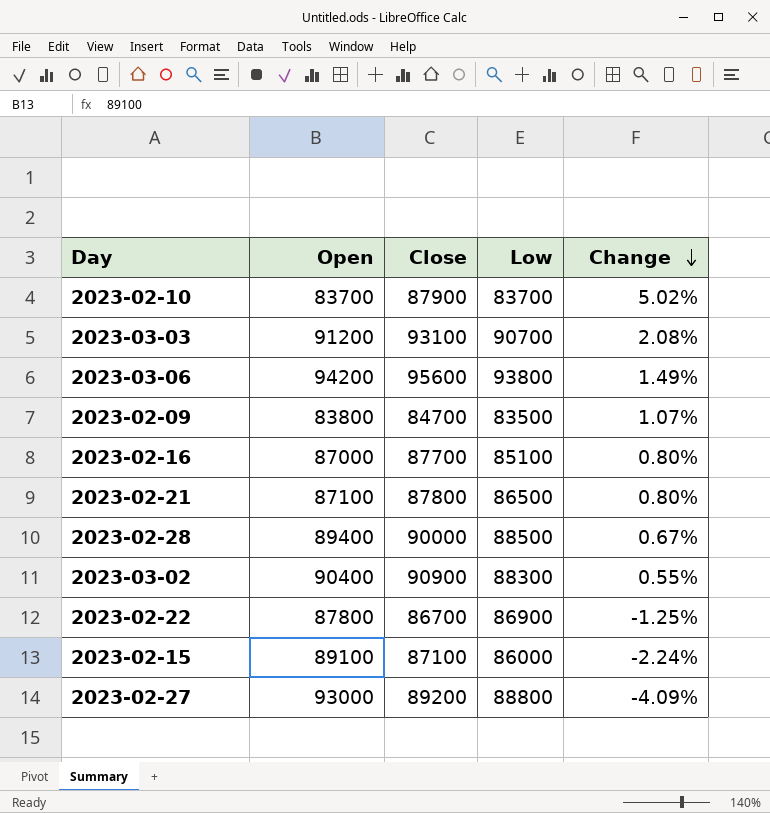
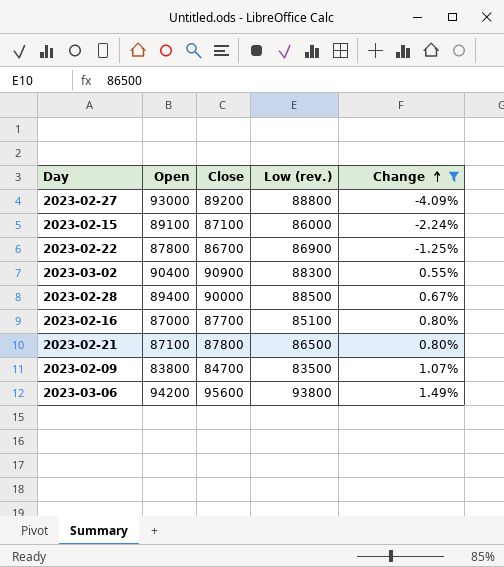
filter: none -> Change <= 1.49%
row order: Change descending -> Change ascending
column name: Low -> Low (rev.)

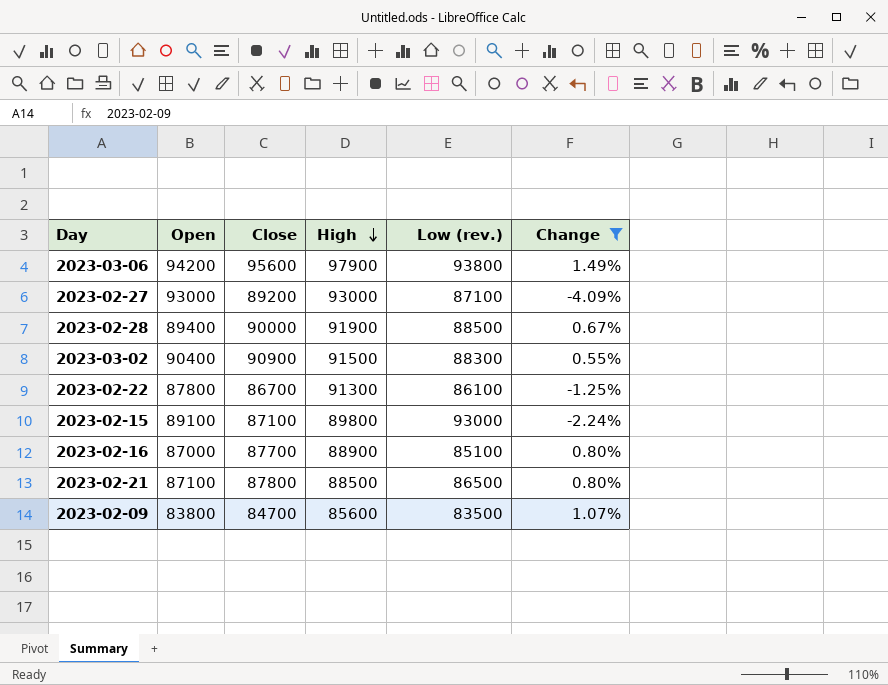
row order: Change ascending -> High descending
column High | position: none -> 4
2023-02-27 | Low (rev.): 88800 -> 87100
2023-02-22 | Low (rev.): 86900 -> 86100
2023-02-15 | Low (rev.): 86000 -> 93000

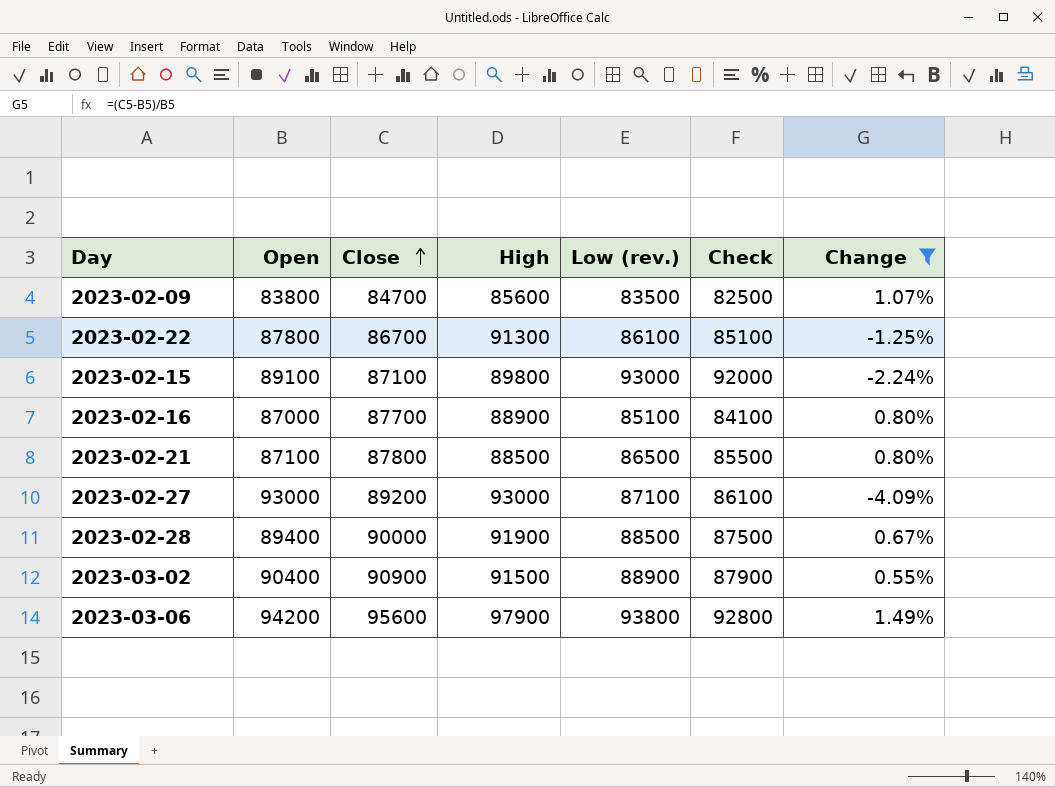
row order: High descending -> Close ascending
column Check | formula: none -> [Low (rev.)] - 1000
2023-03-02 | Low (rev.): 88300 -> 88900

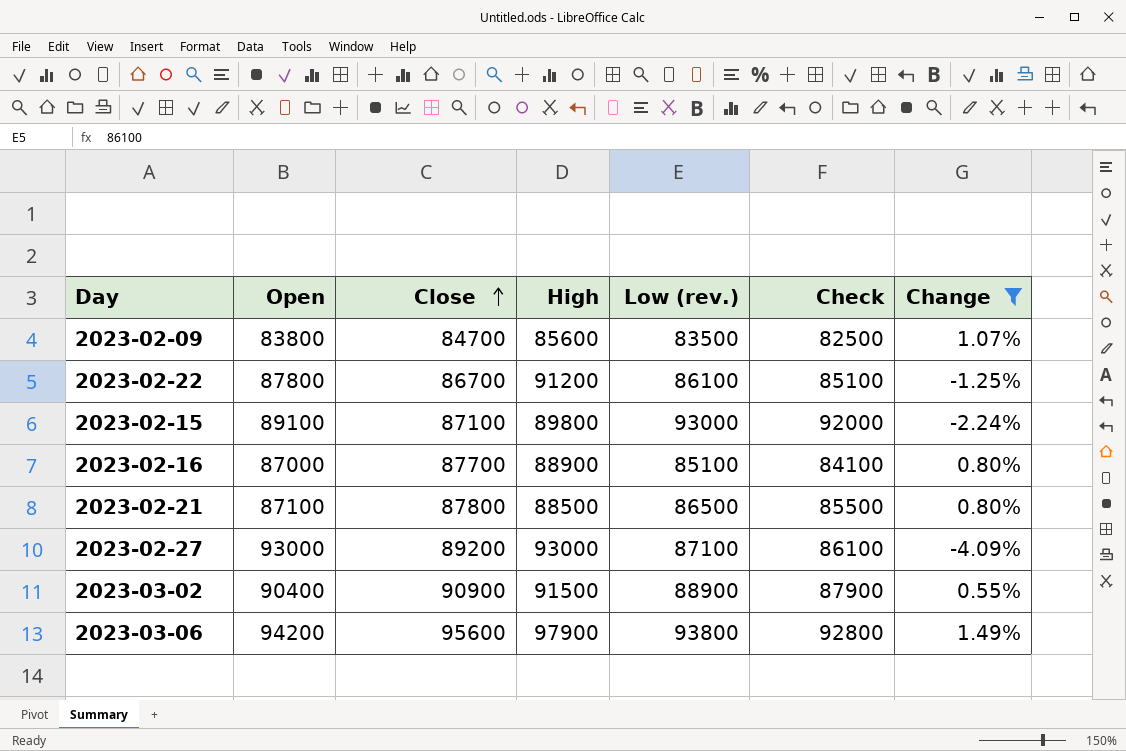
row 2023-02-28: 89400 | 90000 | 91900 | 88500 | 87500 | 0.67% -> none
2023-02-22 | High: 91300 -> 91200

